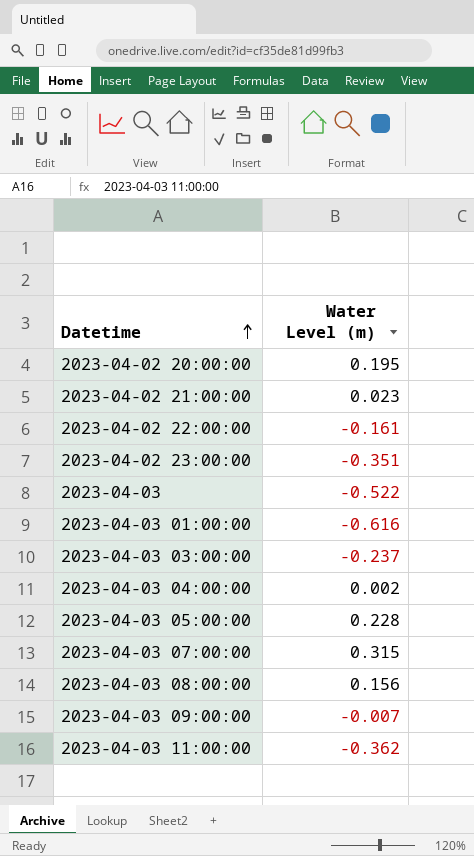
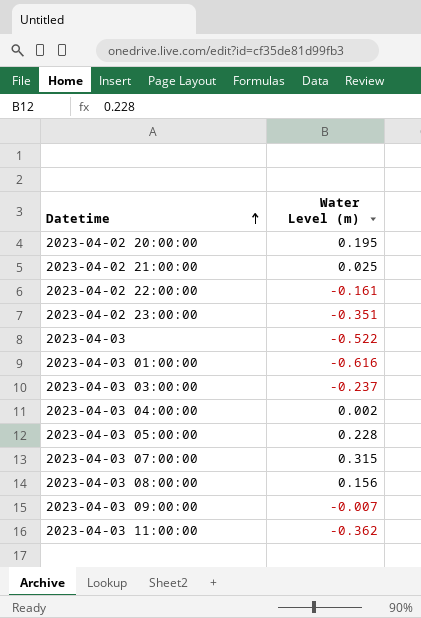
2023-04-02 21:00:00 | Water Level (m): 0.023 -> 0.025

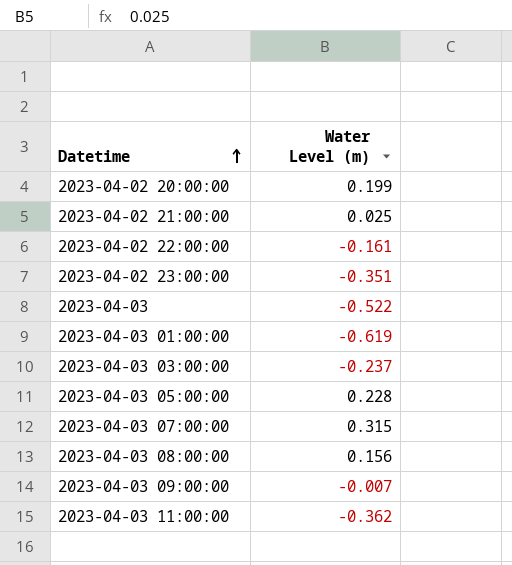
row 2023-04-03 04:00:00: 0.002 -> none
2023-04-02 20:00:00 | Water Level (m): 0.195 -> 0.199
2023-04-03 01:00:00 | Water Level (m): -0.616 -> -0.619

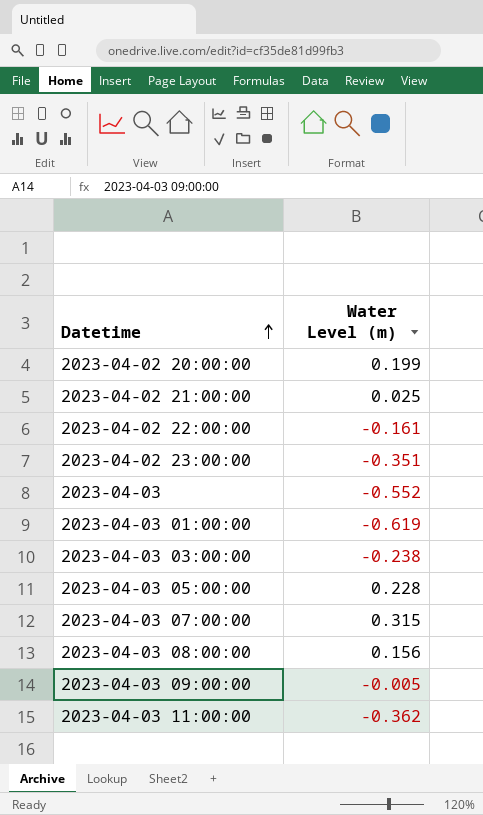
2023-04-03 | Water Level (m): -0.522 -> -0.552
2023-04-03 03:00:00 | Water Level (m): -0.237 -> -0.238
2023-04-03 09:00:00 | Water Level (m): -0.007 -> -0.005

